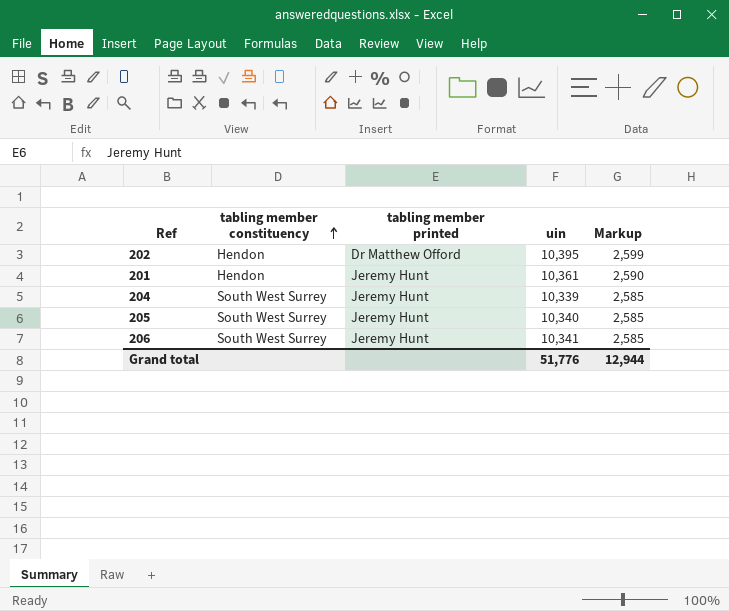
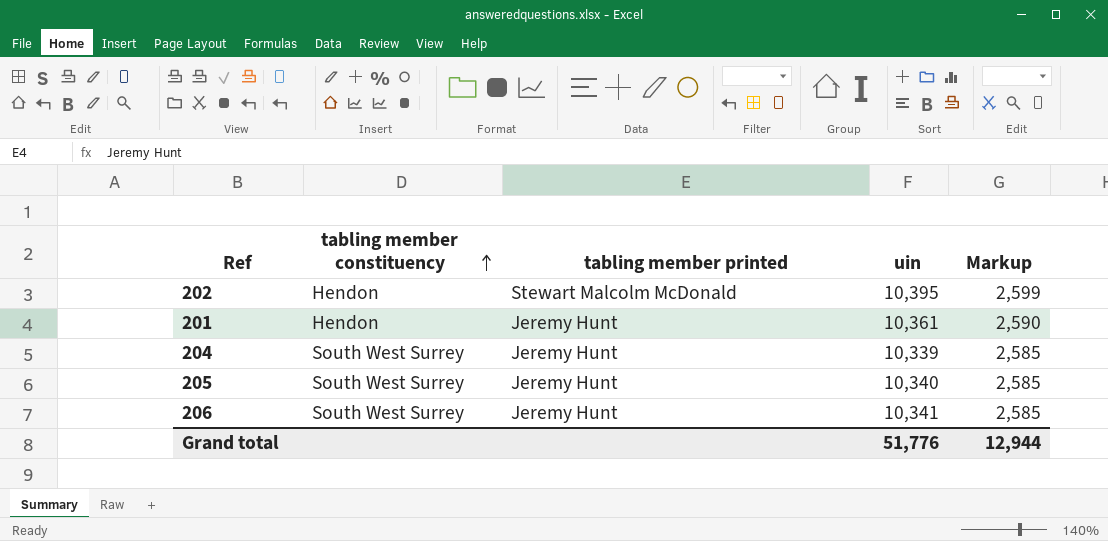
202 | tabling member printed: Dr Matthew Offord -> Stewart Malcolm McDonald

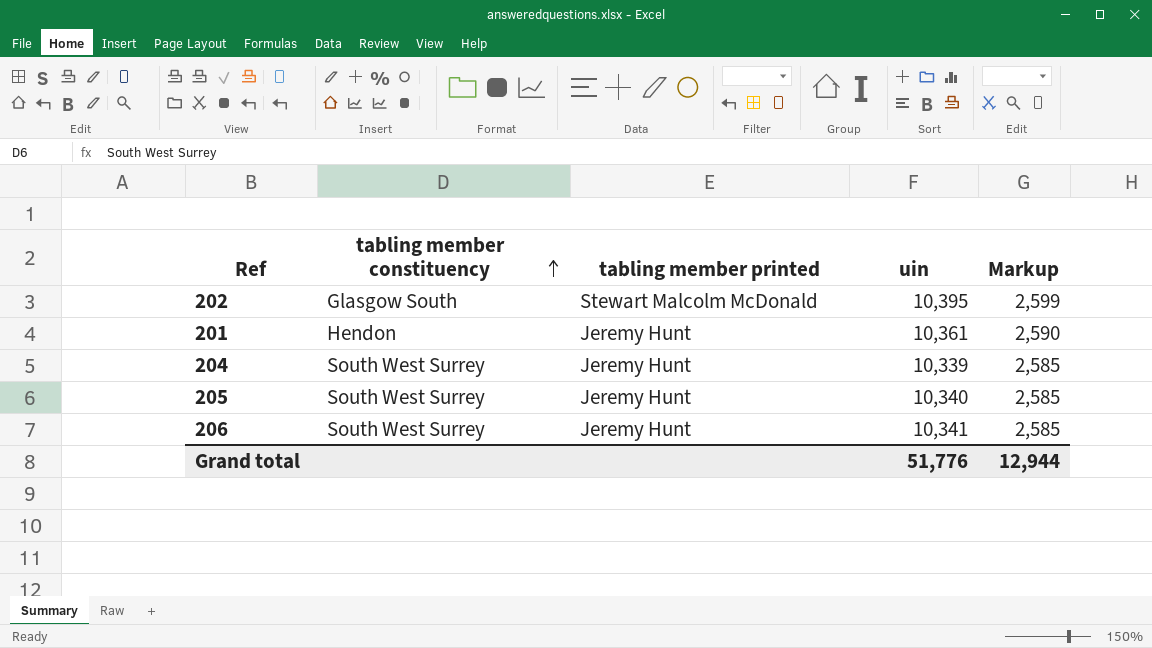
202 | tabling member constituency: Hendon -> Glasgow South

